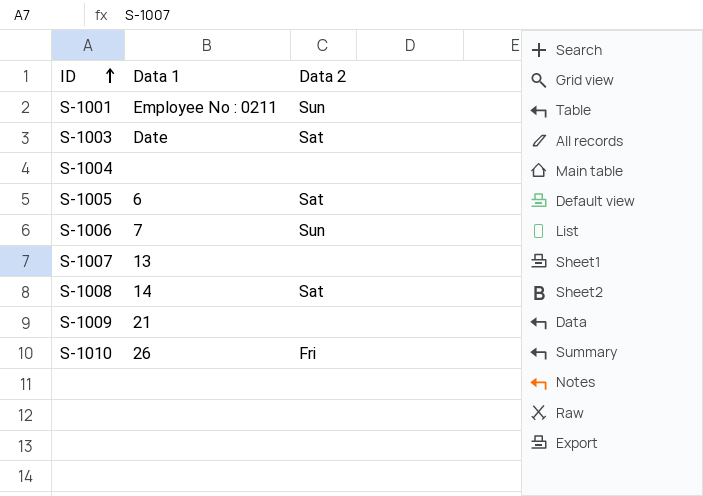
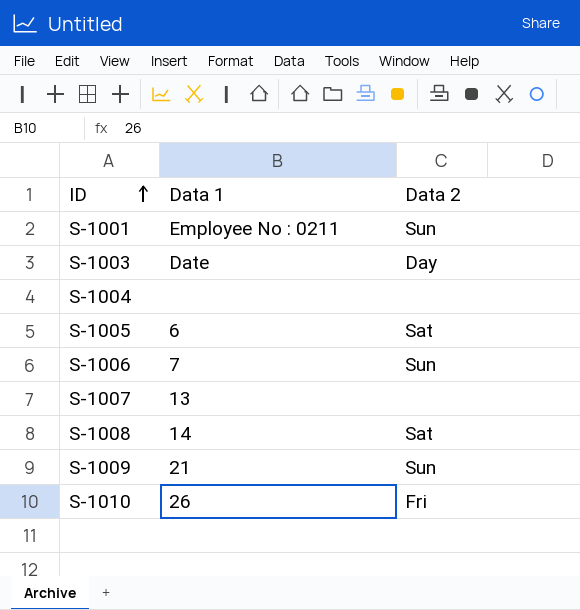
S-1003 | Data 2: Sat -> Day
S-1009 | Data 2: none -> Sun

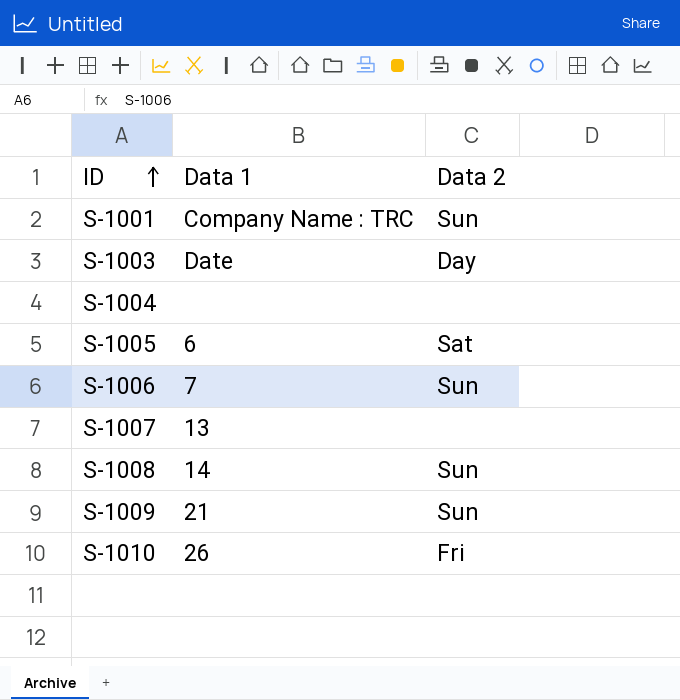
S-1001 | Data 1: Employee No : 0211 -> Company Name : TRC
S-1008 | Data 2: Sat -> Sun

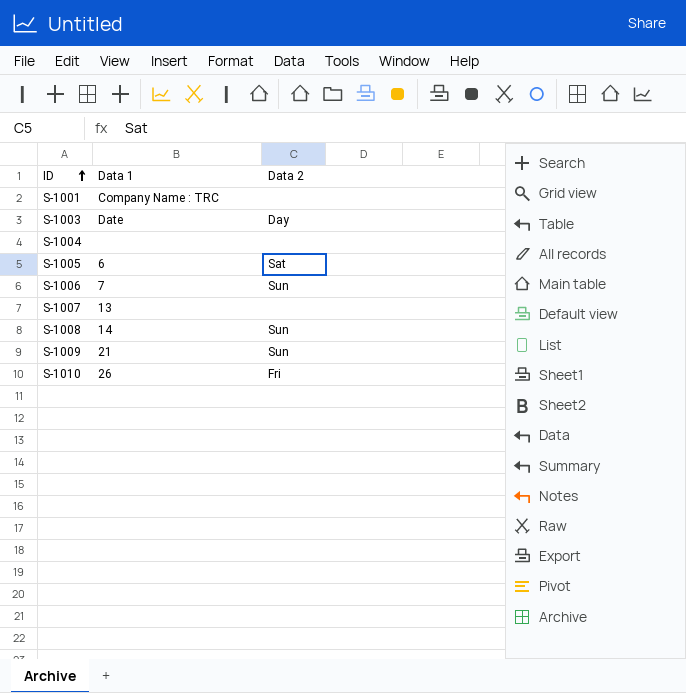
S-1001 | Data 2: Sun -> none

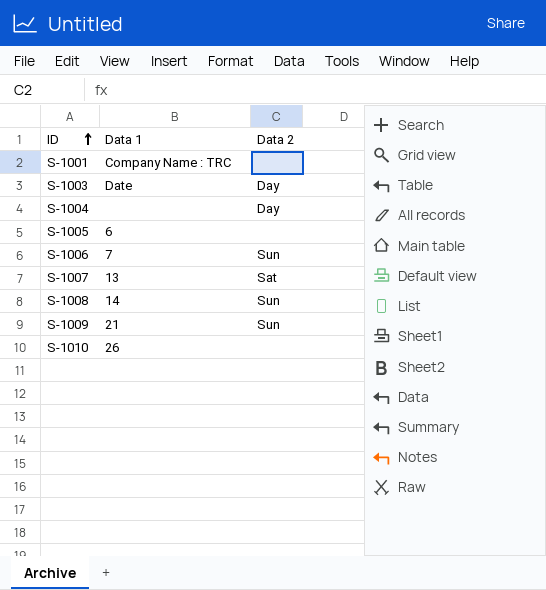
S-1004 | Data 2: none -> Day
S-1005 | Data 2: Sat -> none
S-1007 | Data 2: none -> Sat
S-1010 | Data 2: Fri -> none

